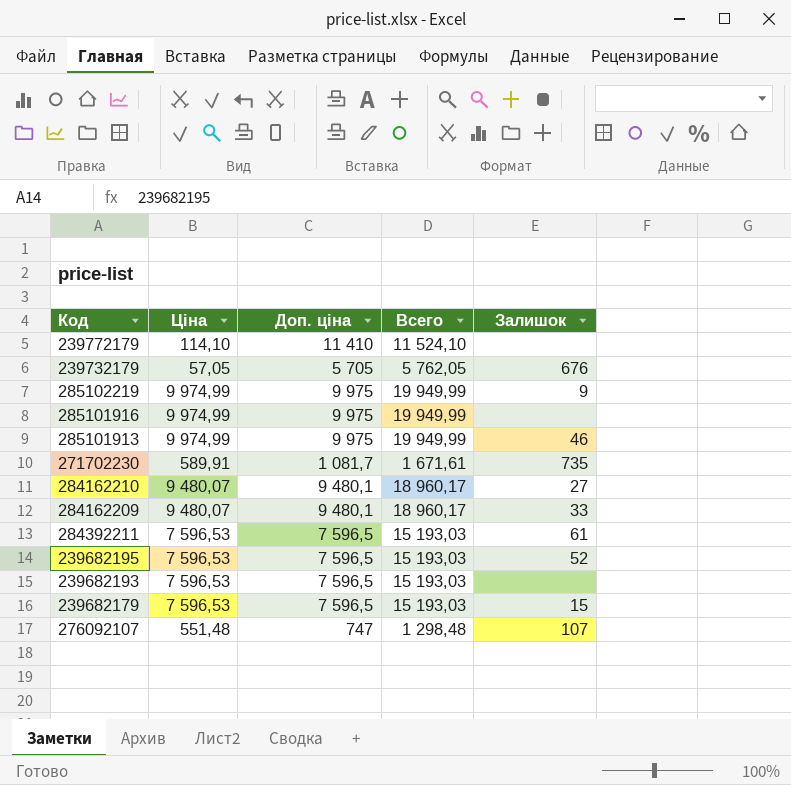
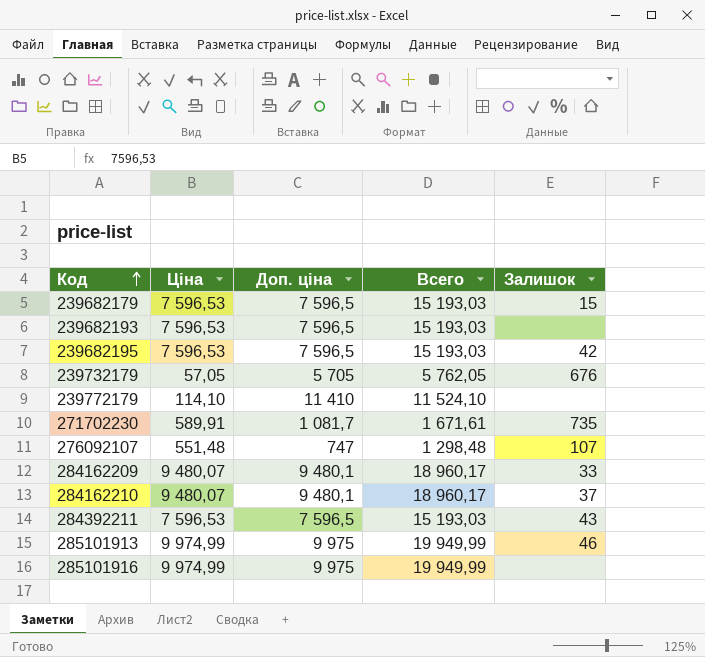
row order: none -> Код ascending
row 285102219: 9 974,99 | 9 975 | 19 949,99 | 9 -> none
239682195 | Залишок: 52 -> 42
284162210 | Залишок: 27 -> 37
284392211 | Залишок: 61 -> 43

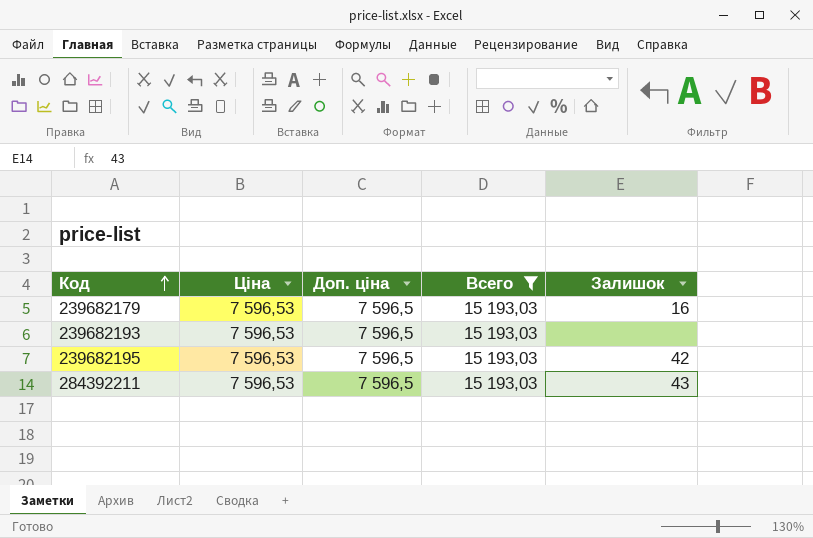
filter: none -> Всего = 15 193,03
239682179 | Залишок: 15 -> 16

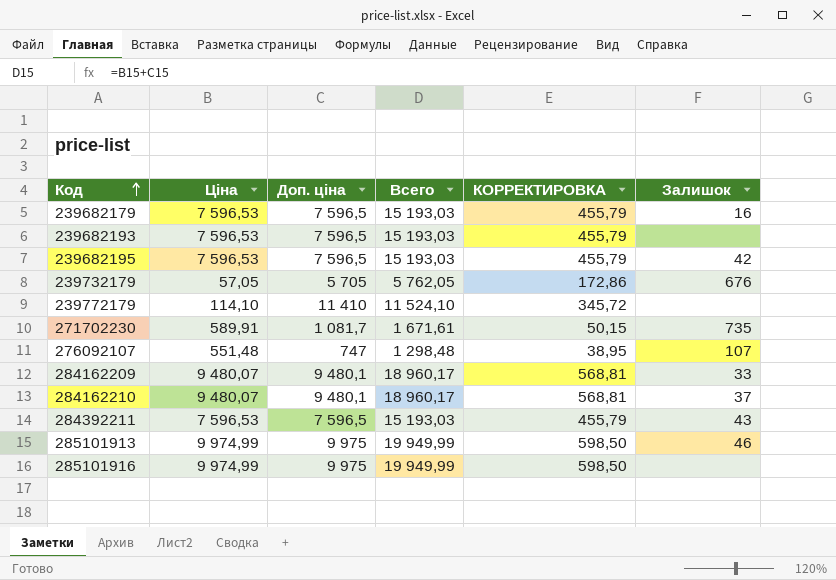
filter: Всего = 15 193,03 -> none
column КОРРЕКТИРОВКА | formula: none -> [Всего] * 0,03

